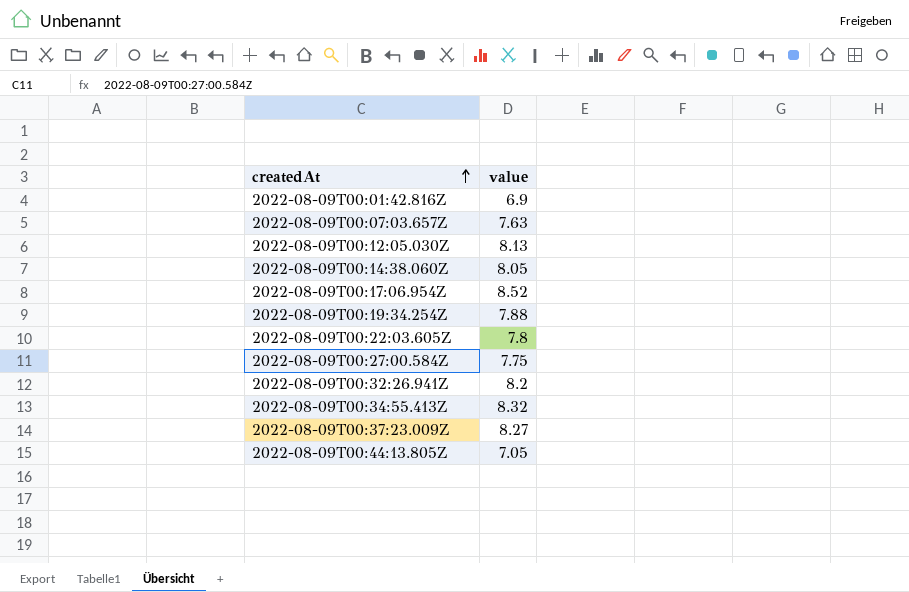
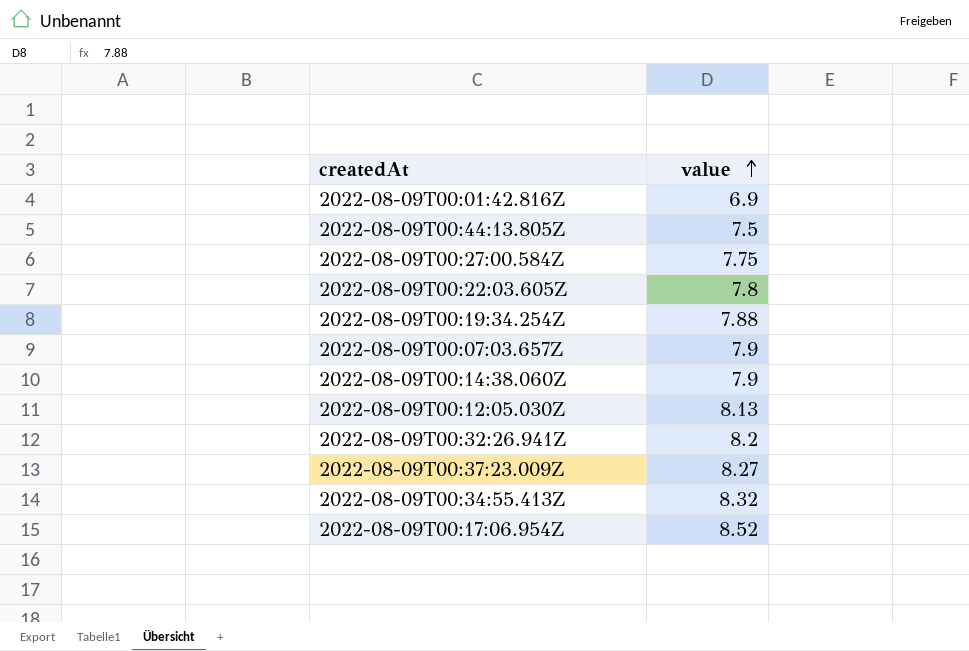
row order: createdAt ascending -> value ascending
2022-08-09T00:44:13.805Z | value: 7.05 -> 7.5
2022-08-09T00:07:03.657Z | value: 7.63 -> 7.9
2022-08-09T00:14:38.060Z | value: 8.05 -> 7.9

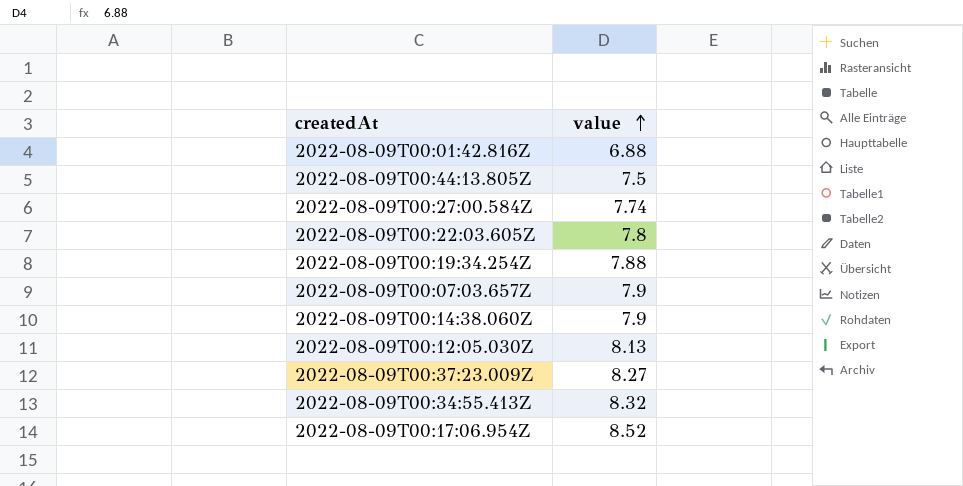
row 2022-08-09T00:32:26.941Z: 8.2 -> none
2022-08-09T00:01:42.816Z | value: 6.9 -> 6.88
2022-08-09T00:27:00.584Z | value: 7.75 -> 7.74

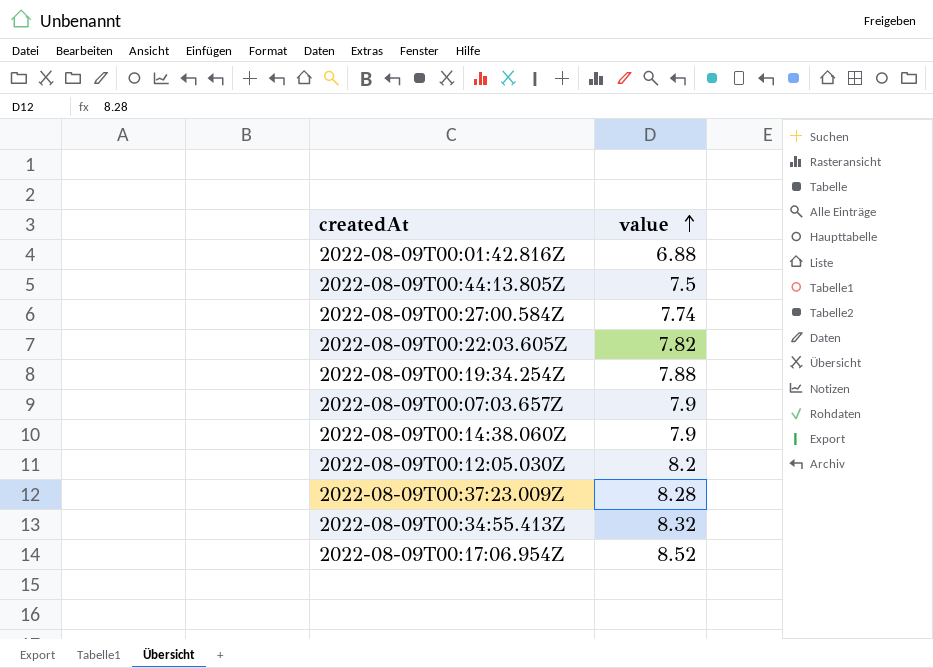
2022-08-09T00:22:03.605Z | value: 7.8 -> 7.82
2022-08-09T00:12:05.030Z | value: 8.13 -> 8.2
2022-08-09T00:37:23.009Z | value: 8.27 -> 8.28

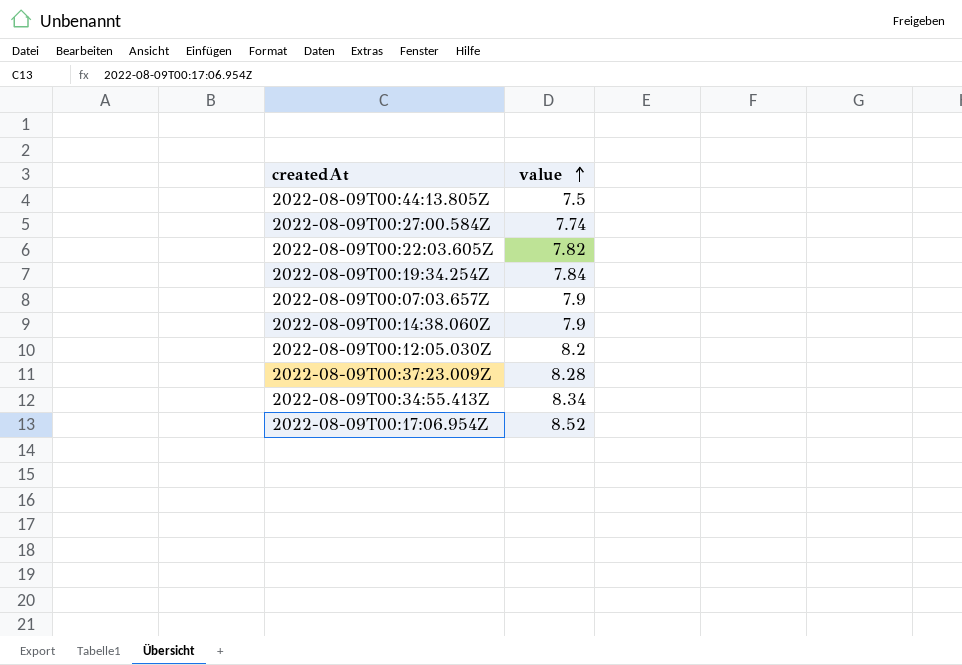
row 2022-08-09T00:01:42.816Z: 6.88 -> none
2022-08-09T00:19:34.254Z | value: 7.88 -> 7.84
2022-08-09T00:34:55.413Z | value: 8.32 -> 8.34

